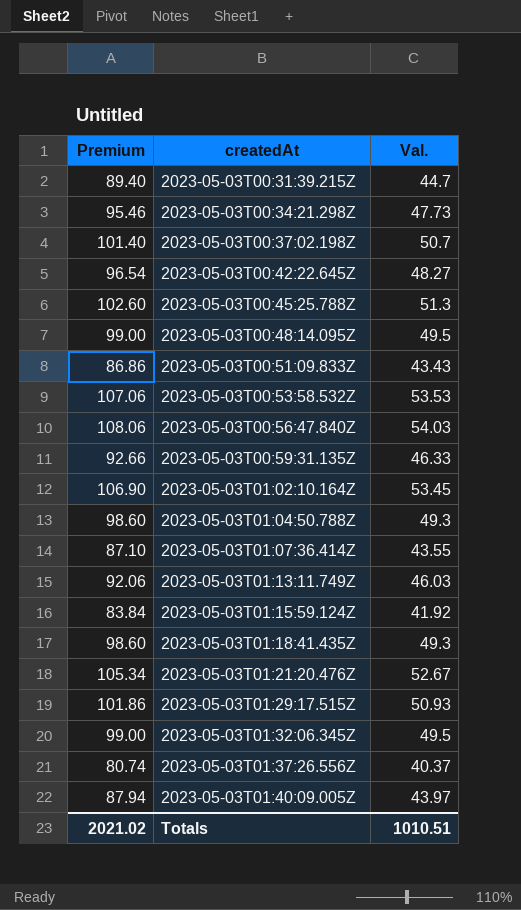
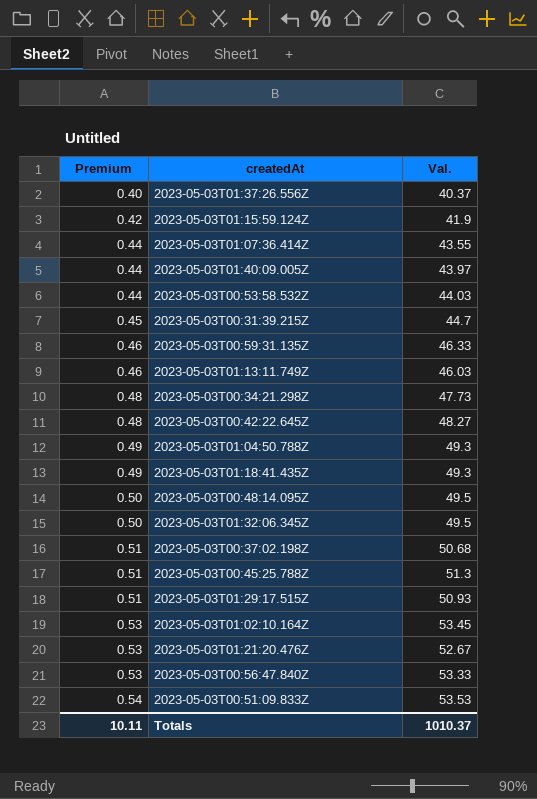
row order: createdAt ascending -> Premium ascending
column Premium | formula: [Val.] * 2 -> [Val.] * 0.01
2023-05-03T01:15:59.124Z | Val.: 41.92 -> 41.9
2023-05-03T00:53:58.532Z | Val.: 53.53 -> 44.03
2023-05-03T00:37:02.198Z | Val.: 50.7 -> 50.68
2023-05-03T00:56:47.840Z | Val.: 54.03 -> 53.33
2023-05-03T00:51:09.833Z | Val.: 43.43 -> 53.53
Totals | Premium: 2021.02 -> 10.11
Totals | Val.: 1010.51 -> 1010.37

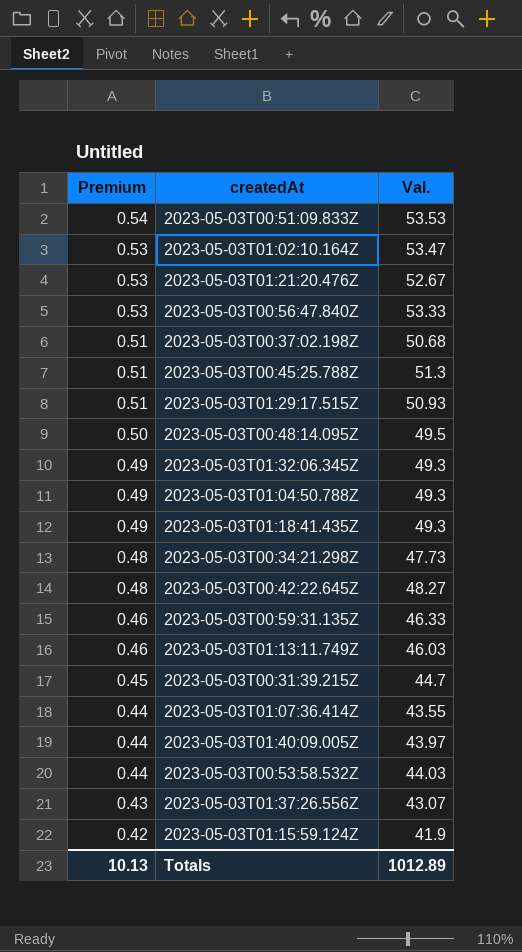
row order: Premium ascending -> Premium descending
2023-05-03T01:02:10.164Z | Val.: 53.45 -> 53.47
2023-05-03T01:32:06.345Z | Premium: 0.50 -> 0.49
2023-05-03T01:32:06.345Z | Val.: 49.5 -> 49.3
2023-05-03T01:37:26.556Z | Premium: 0.40 -> 0.43
2023-05-03T01:37:26.556Z | Val.: 40.37 -> 43.07
Totals | Premium: 10.11 -> 10.13
Totals | Val.: 1010.37 -> 1012.89

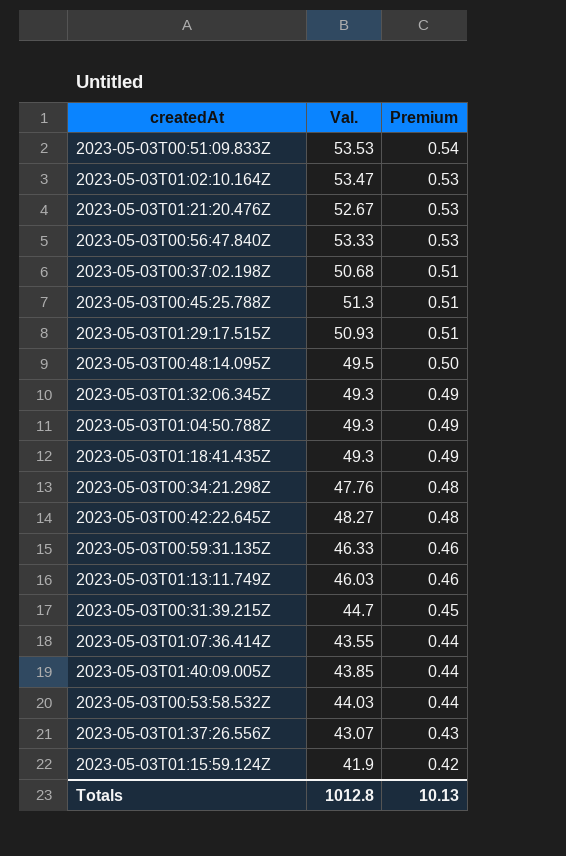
column Premium | position: 1 -> 3
2023-05-03T00:34:21.298Z | Val.: 47.73 -> 47.76
2023-05-03T01:40:09.005Z | Val.: 43.97 -> 43.85
Totals | Val.: 1012.89 -> 1012.8

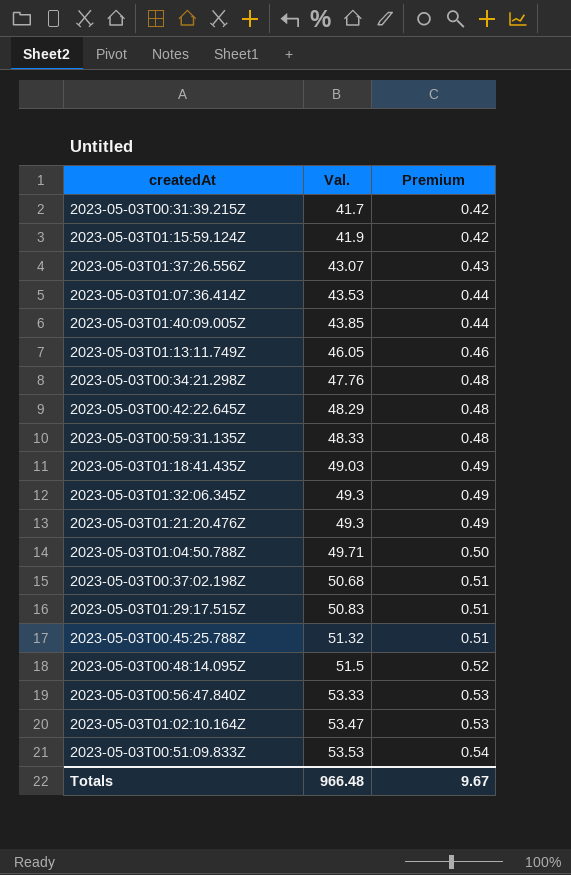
row order: Premium descending -> Val. ascending
row 2023-05-03T00:53:58.532Z: 44.03 | 0.44 -> none
2023-05-03T00:31:39.215Z | Val.: 44.7 -> 41.7
2023-05-03T00:31:39.215Z | Premium: 0.45 -> 0.42
2023-05-03T01:07:36.414Z | Val.: 43.55 -> 43.53
2023-05-03T01:13:11.749Z | Val.: 46.03 -> 46.05
2023-05-03T00:42:22.645Z | Val.: 48.27 -> 48.29
2023-05-03T00:59:31.135Z | Val.: 46.33 -> 48.33
2023-05-03T00:59:31.135Z | Premium: 0.46 -> 0.48
2023-05-03T01:18:41.435Z | Val.: 49.3 -> 49.03
2023-05-03T01:21:20.476Z | Val.: 52.67 -> 49.3
2023-05-03T01:21:20.476Z | Premium: 0.53 -> 0.49
2023-05-03T01:04:50.788Z | Val.: 49.3 -> 49.71
2023-05-03T01:04:50.788Z | Premium: 0.49 -> 0.50
2023-05-03T01:29:17.515Z | Val.: 50.93 -> 50.83
2023-05-03T00:45:25.788Z | Val.: 51.3 -> 51.32
2023-05-03T00:48:14.095Z | Val.: 49.5 -> 51.5
2023-05-03T00:48:14.095Z | Premium: 0.50 -> 0.52
Totals | Val.: 1012.8 -> 966.48
Totals | Premium: 10.13 -> 9.67

